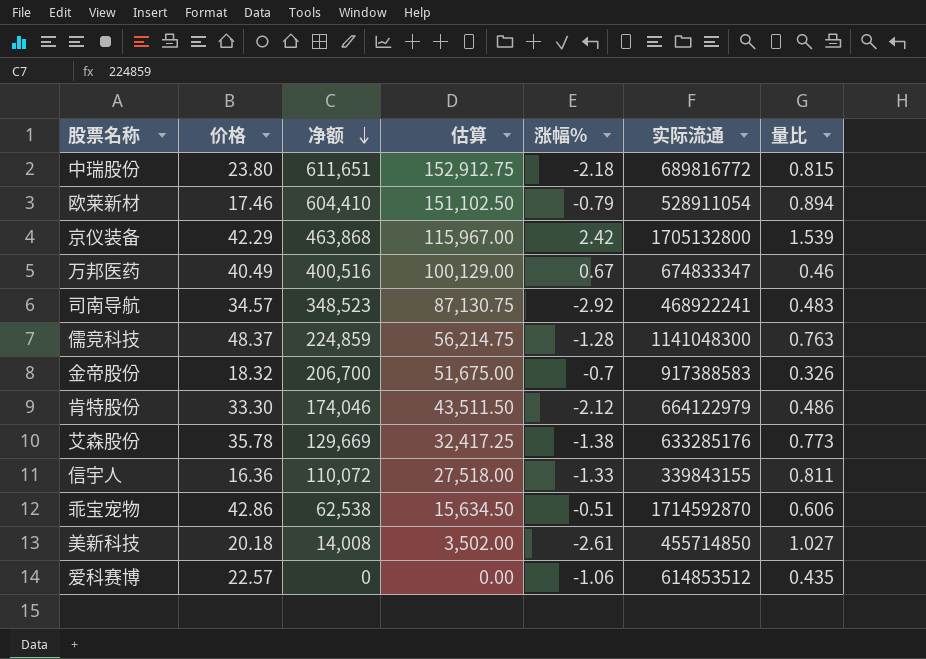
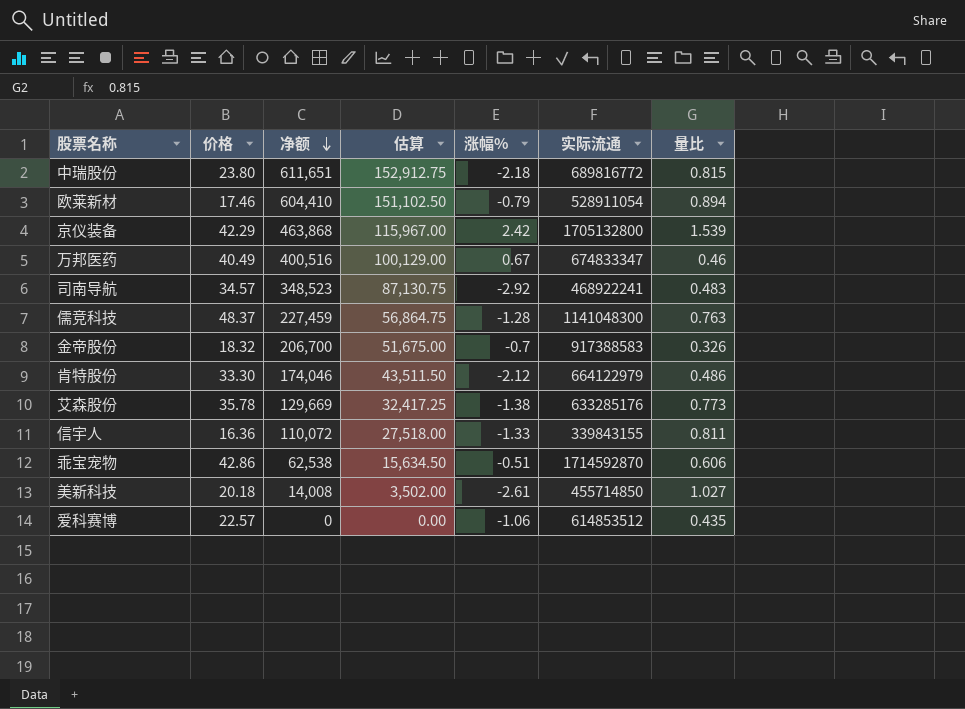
儒竞科技 | 净额: 224,859 -> 227,459
儒竞科技 | 估算: 56,214.75 -> 56,864.75

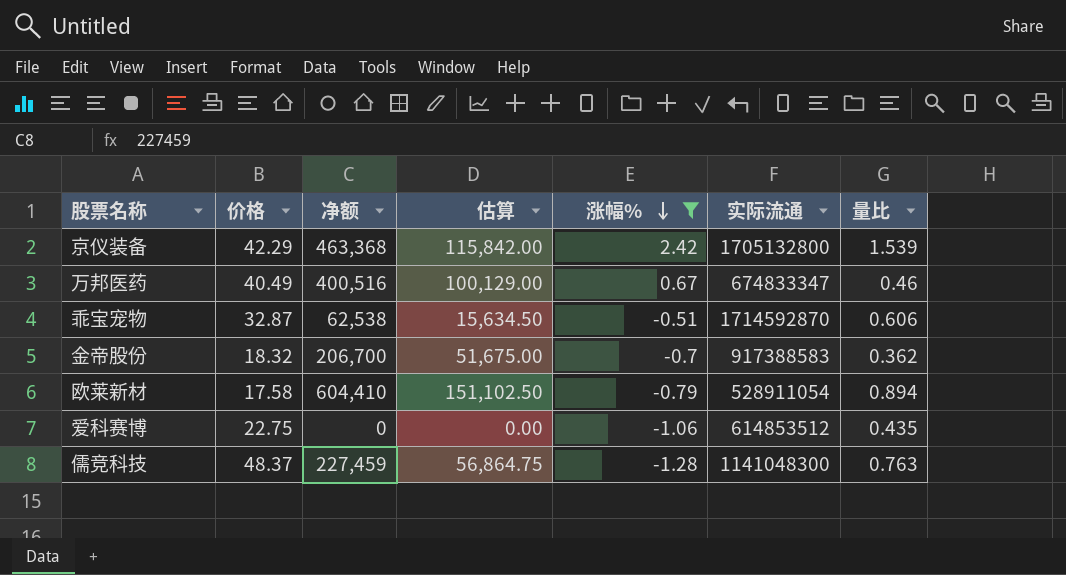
filter: none -> 涨幅% >= -1.28
row order: 净额 descending -> 涨幅% descending
京仪装备 | 净额: 463,868 -> 463,368
京仪装备 | 估算: 115,967.00 -> 115,842.00
乖宝宠物 | 价格: 42.86 -> 32.87
金帝股份 | 量比: 0.326 -> 0.362
欧莱新材 | 价格: 17.46 -> 17.58
爱科赛博 | 价格: 22.57 -> 22.75

